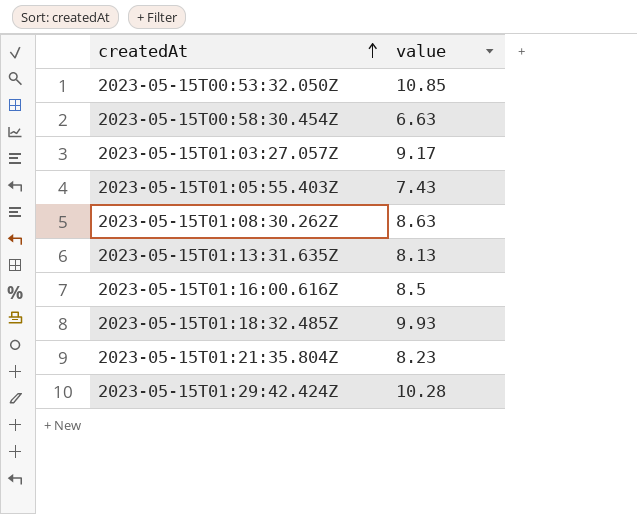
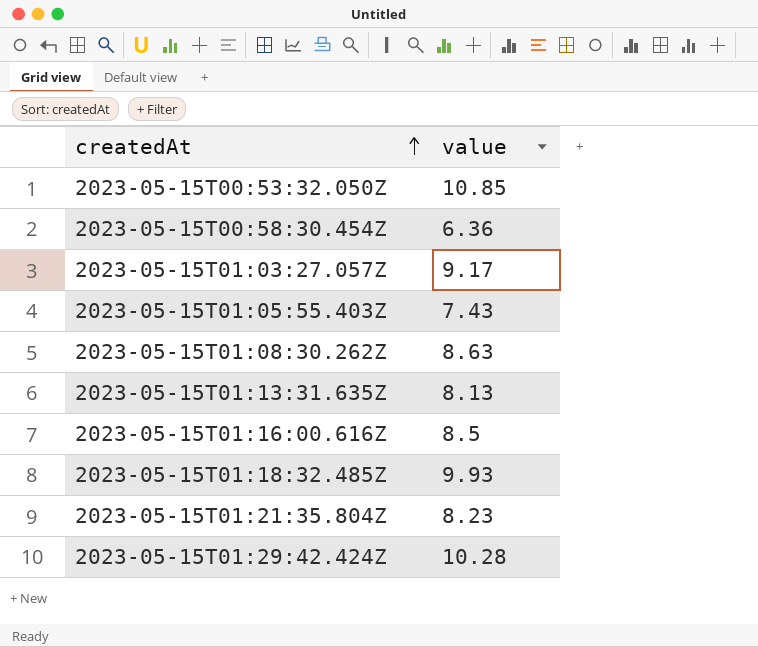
2023-05-15T00:58:30.454Z | value: 6.63 -> 6.36

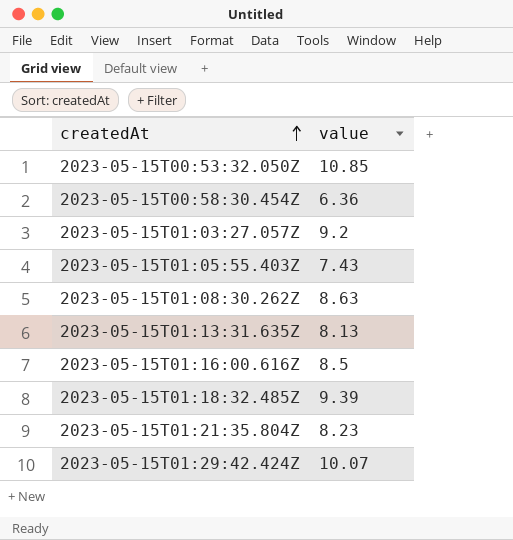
2023-05-15T01:03:27.057Z | value: 9.17 -> 9.2
2023-05-15T01:18:32.485Z | value: 9.93 -> 9.39
2023-05-15T01:29:42.424Z | value: 10.28 -> 10.07

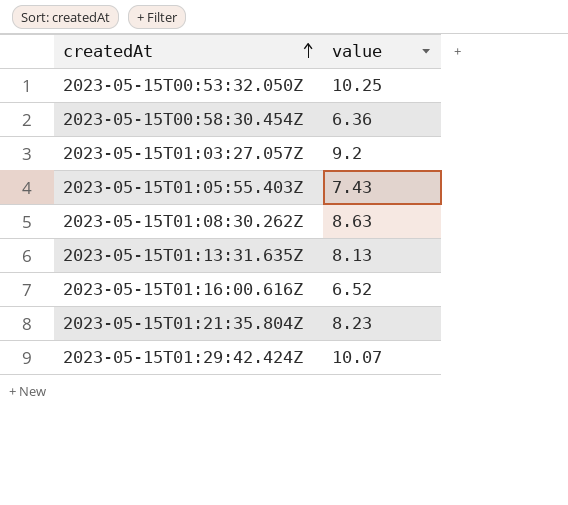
row 2023-05-15T01:18:32.485Z: 9.39 -> none
2023-05-15T00:53:32.050Z | value: 10.85 -> 10.25
2023-05-15T01:16:00.616Z | value: 8.5 -> 6.52

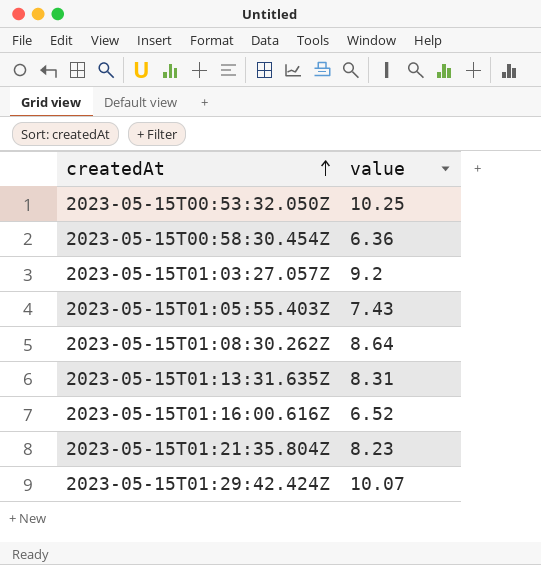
2023-05-15T01:08:30.262Z | value: 8.63 -> 8.64
2023-05-15T01:13:31.635Z | value: 8.13 -> 8.31

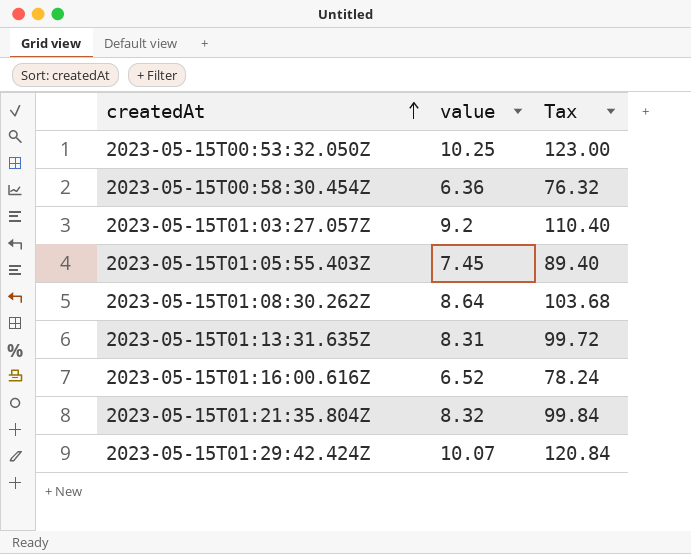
column Tax | formula: none -> [value] * 12
2023-05-15T01:05:55.403Z | value: 7.43 -> 7.45
2023-05-15T01:21:35.804Z | value: 8.23 -> 8.32

